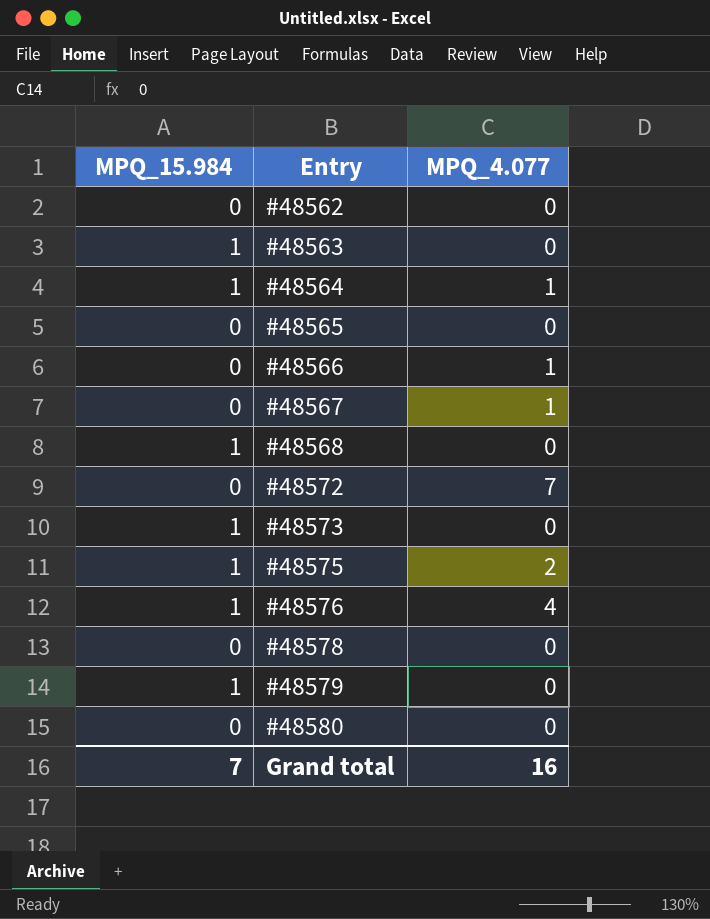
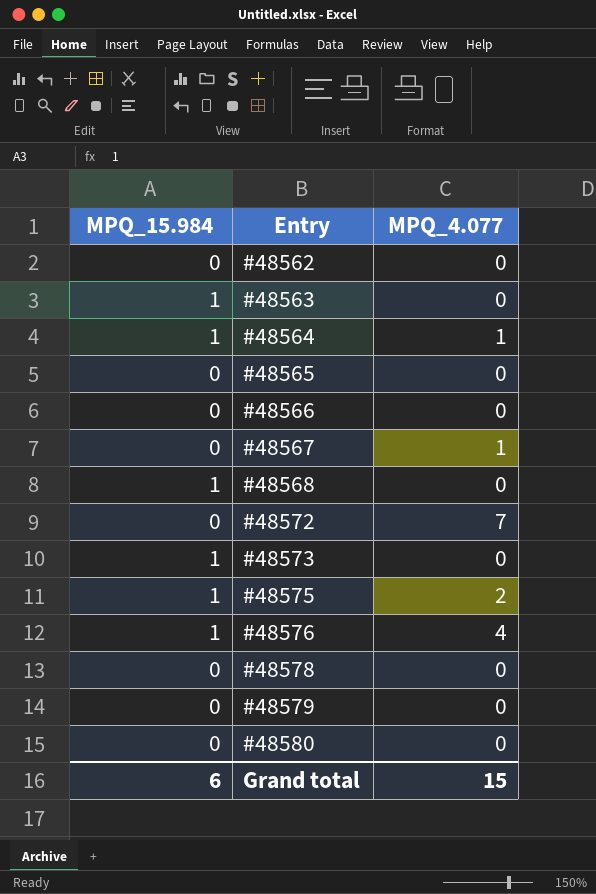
#48566 | MPQ_4.077: 1 -> 0
#48579 | MPQ_15.984: 1 -> 0
Grand total | MPQ_15.984: 7 -> 6
Grand total | MPQ_4.077: 16 -> 15

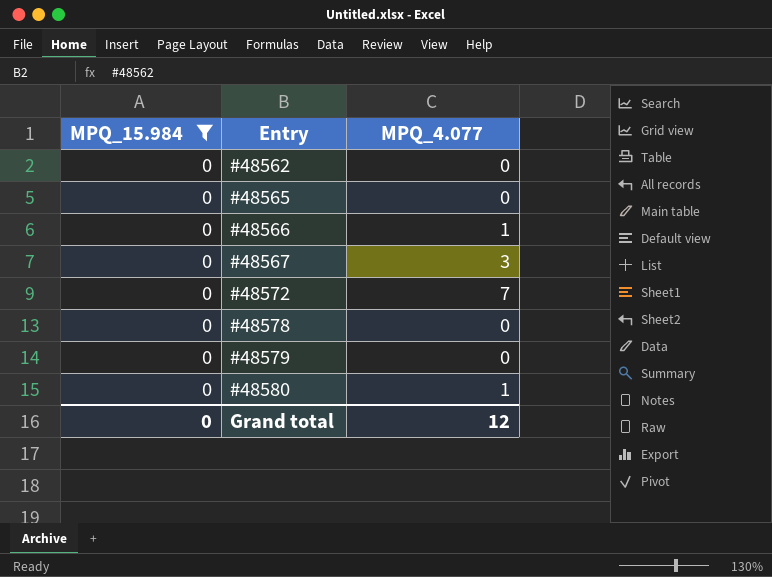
filter: none -> MPQ_15.984 = 0
#48566 | MPQ_4.077: 0 -> 1
#48567 | MPQ_4.077: 1 -> 3
#48580 | MPQ_4.077: 0 -> 1
Grand total | MPQ_15.984: 6 -> 0
Grand total | MPQ_4.077: 15 -> 12

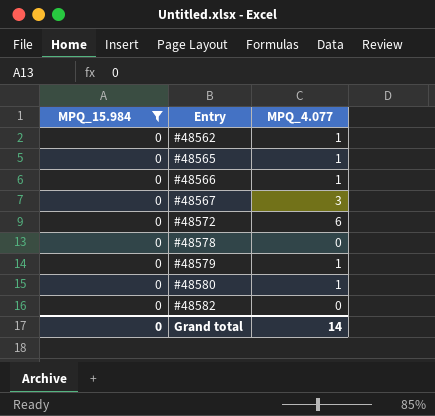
#48562 | MPQ_4.077: 0 -> 1
#48565 | MPQ_4.077: 0 -> 1
#48572 | MPQ_4.077: 7 -> 6
#48579 | MPQ_4.077: 0 -> 1
row #48582: none -> 0 | 0
Grand total | MPQ_4.077: 12 -> 14

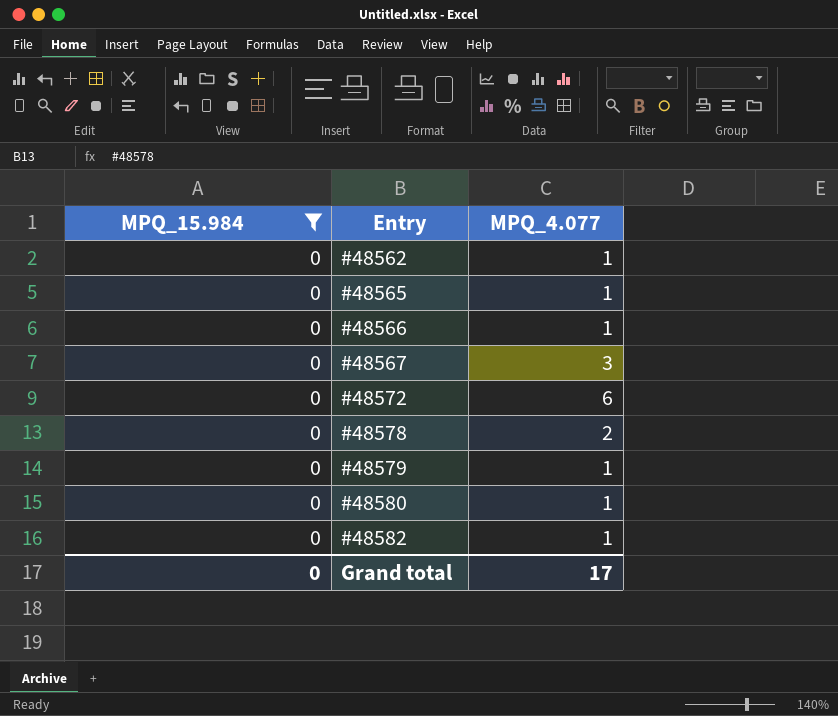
#48578 | MPQ_4.077: 0 -> 2
#48582 | MPQ_4.077: 0 -> 1
Grand total | MPQ_4.077: 14 -> 17

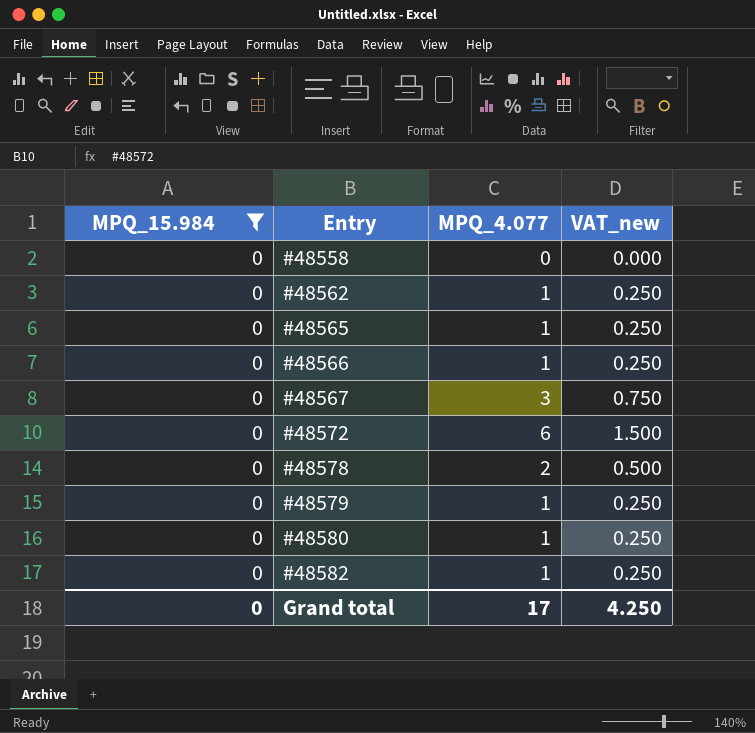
column VAT_new | formula: none -> [MPQ_4.077] * 0.25
row #48558: none -> 0 | 0 | 0.000

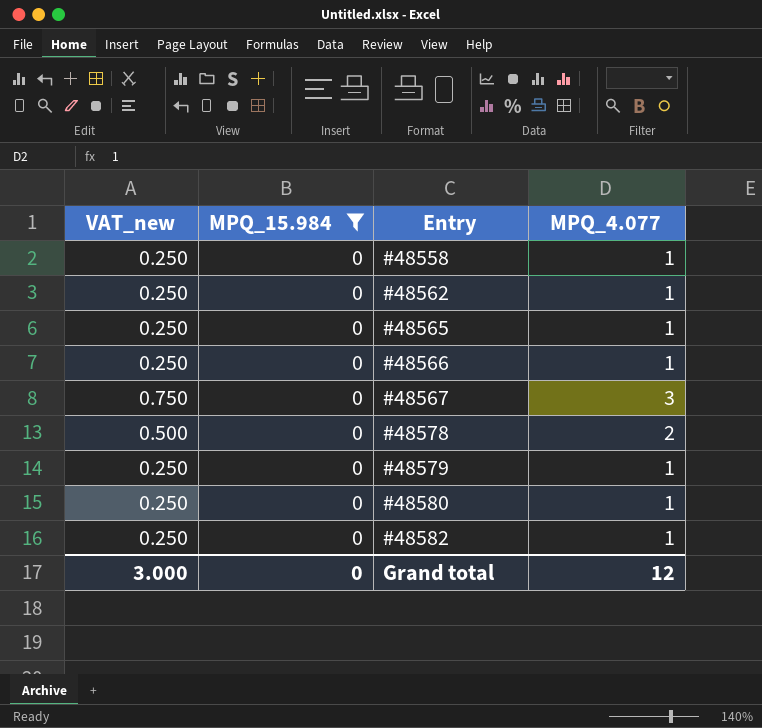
column VAT_new | position: 4 -> 1
row #48572: 0 | 6 | 1.500 -> none
#48558 | VAT_new: 0.000 -> 0.250
#48558 | MPQ_4.077: 0 -> 1
Grand total | VAT_new: 4.250 -> 3.000
Grand total | MPQ_4.077: 17 -> 12

